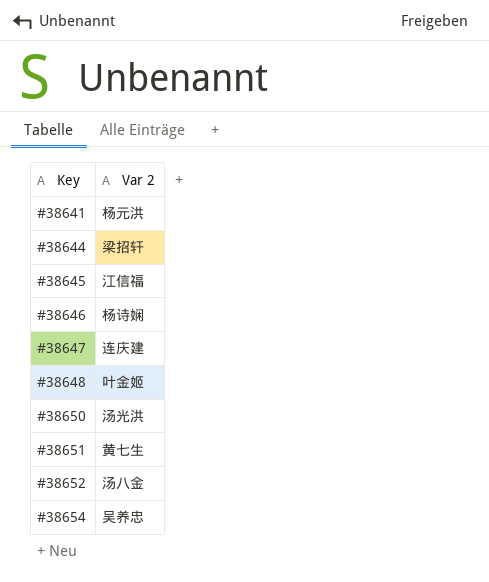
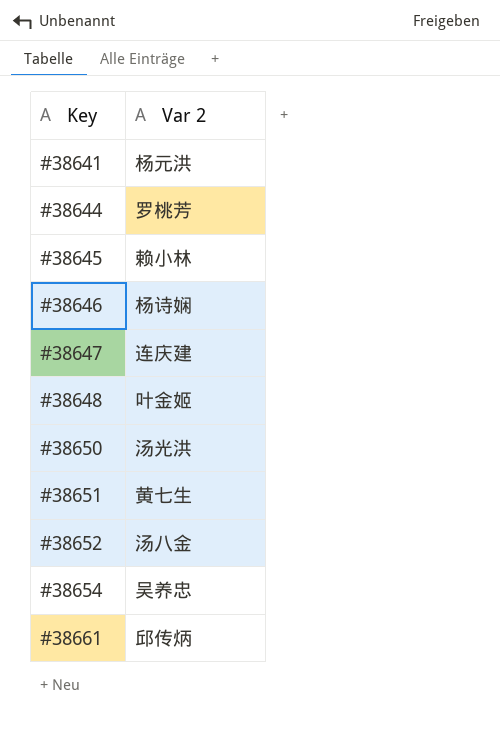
#38644 | Var 2: 梁招轩 -> 罗桃芳
#38645 | Var 2: 江信福 -> 赖小林
row #38661: none -> 邱传炳

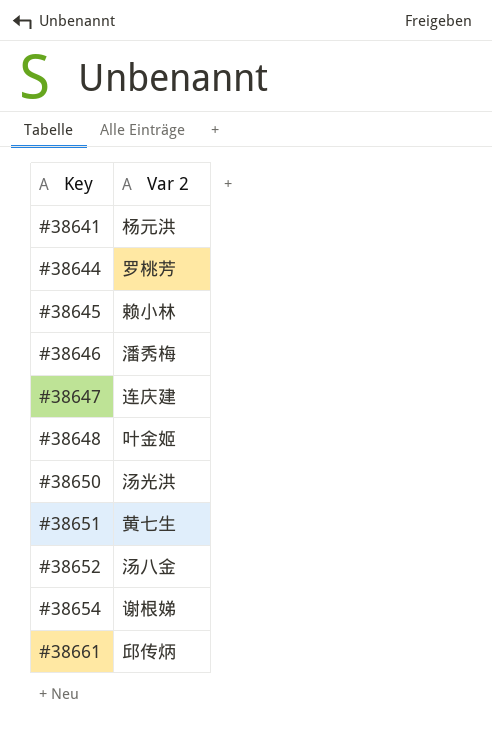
#38646 | Var 2: 杨诗娴 -> 潘秀梅
#38654 | Var 2: 吴养忠 -> 谢根娣

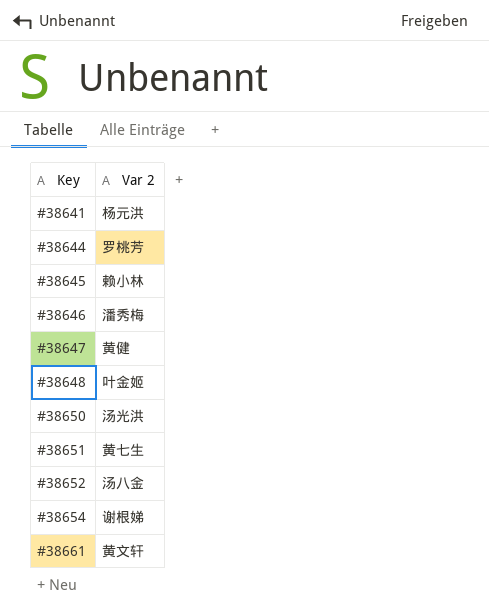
#38647 | Var 2: 连庆建 -> 黄健
#38661 | Var 2: 邱传炳 -> 黄文轩

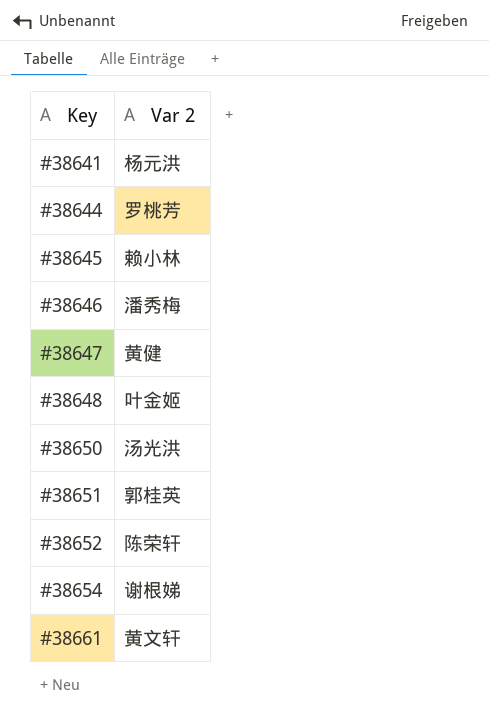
#38651 | Var 2: 黄七生 -> 郭桂英
#38652 | Var 2: 汤八金 -> 陈荣轩

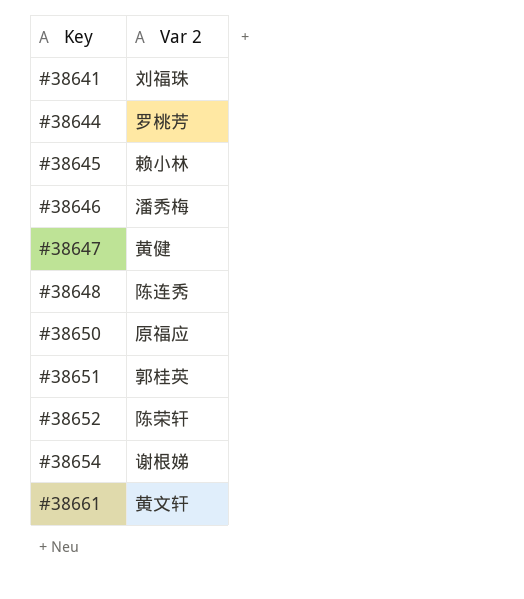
#38641 | Var 2: 杨元洪 -> 刘福珠
#38648 | Var 2: 叶金姬 -> 陈连秀
#38650 | Var 2: 汤光洪 -> 原福应

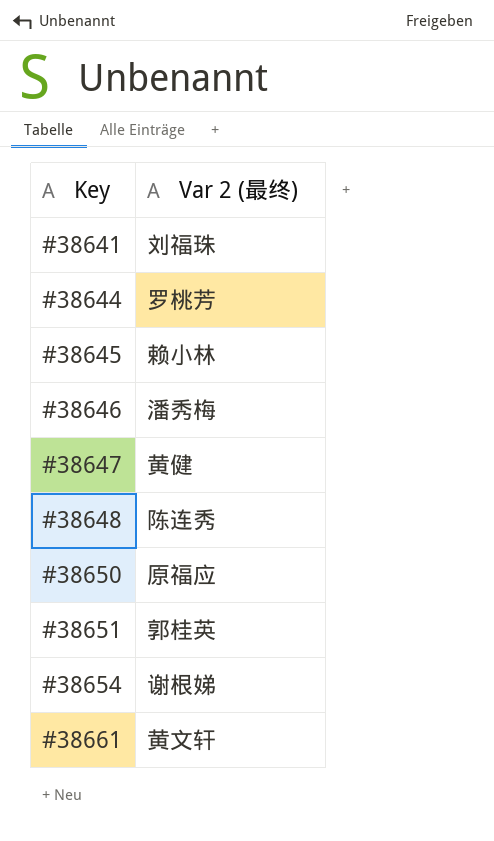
column name: Var 2 -> Var 2 (最终)
row #38652: 陈荣轩 -> none

